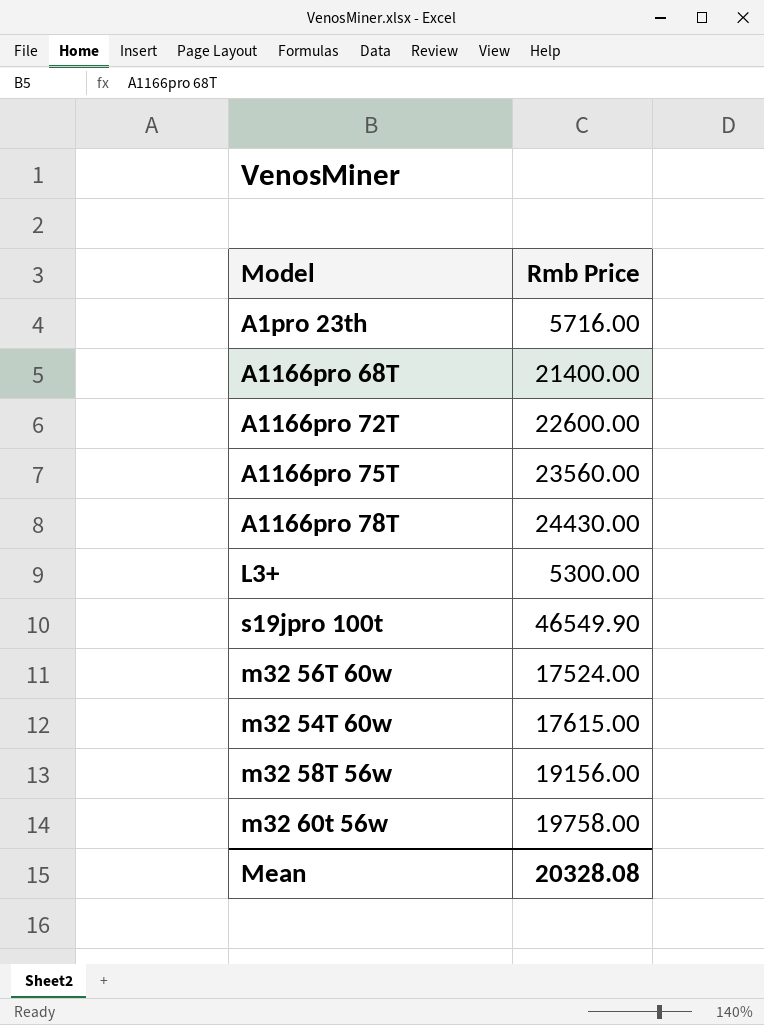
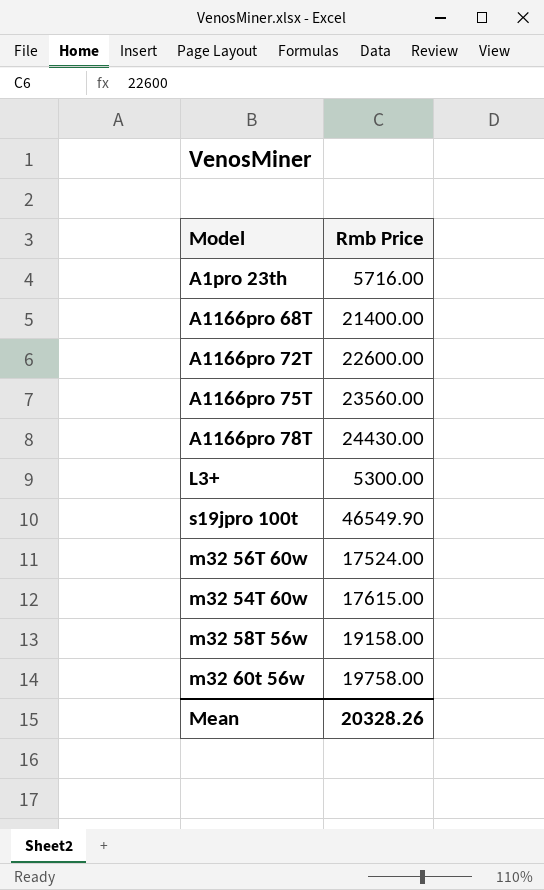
m32 58T 56w | Rmb Price: 19156.00 -> 19158.00
Mean | Rmb Price: 20328.08 -> 20328.26

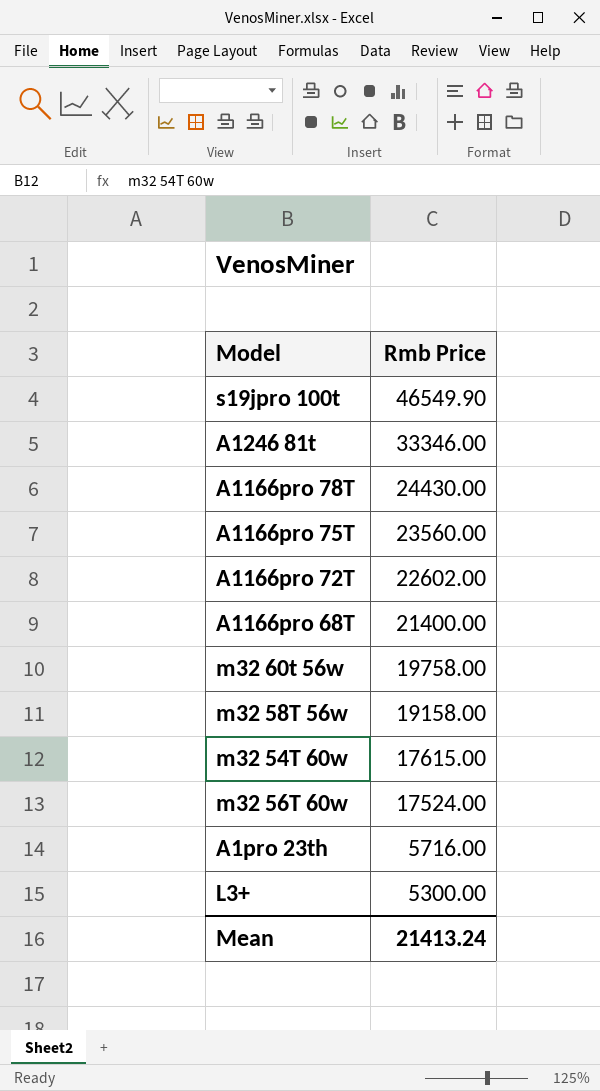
row order: none -> Rmb Price descending
row A1246 81t: none -> 33346.00
A1166pro 72T | Rmb Price: 22600.00 -> 22602.00
Mean | Rmb Price: 20328.26 -> 21413.24

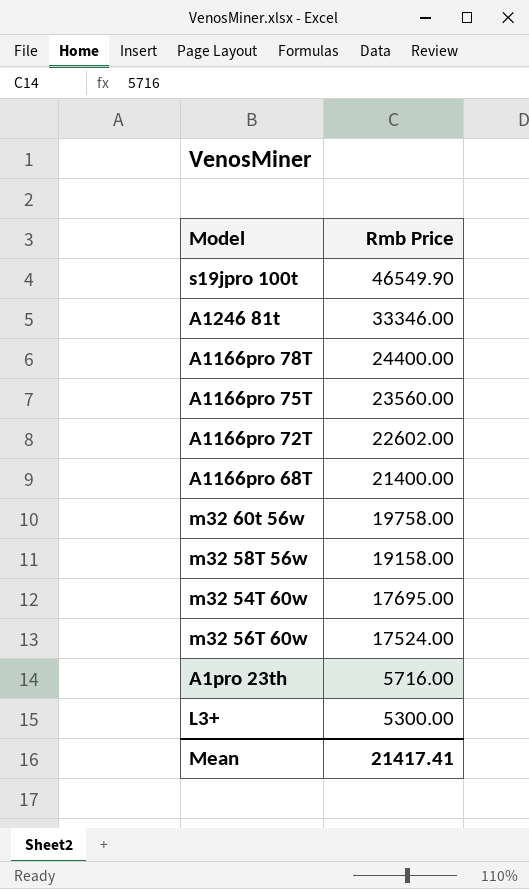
A1166pro 78T | Rmb Price: 24430.00 -> 24400.00
m32 54T 60w | Rmb Price: 17615.00 -> 17695.00
Mean | Rmb Price: 21413.24 -> 21417.41

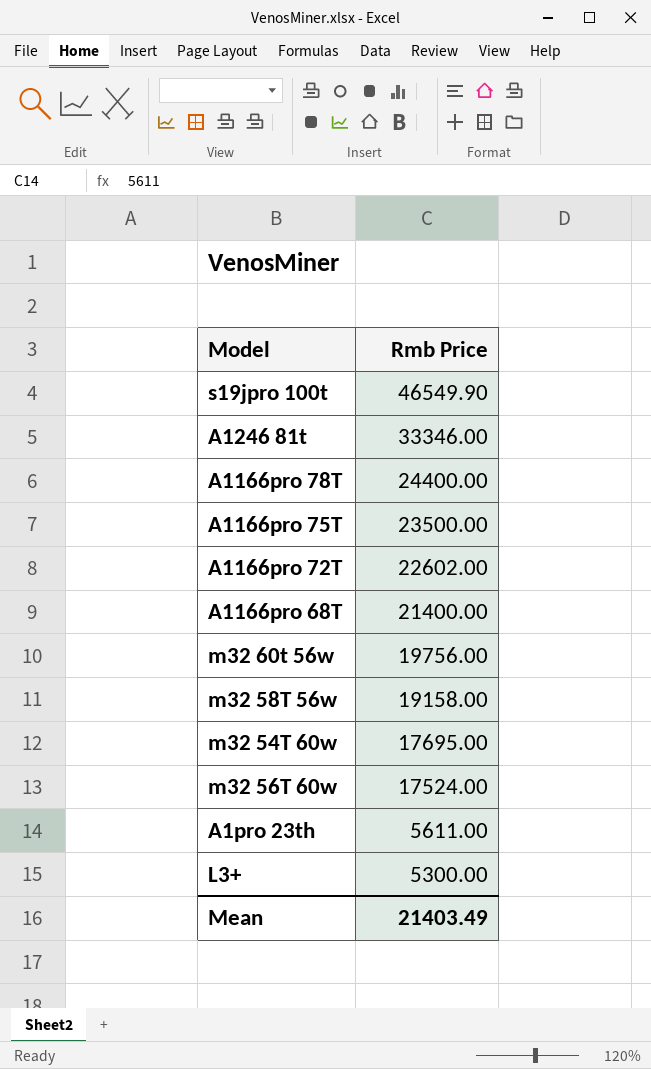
A1166pro 75T | Rmb Price: 23560.00 -> 23500.00
m32 60t 56w | Rmb Price: 19758.00 -> 19756.00
A1pro 23th | Rmb Price: 5716.00 -> 5611.00
Mean | Rmb Price: 21417.41 -> 21403.49

